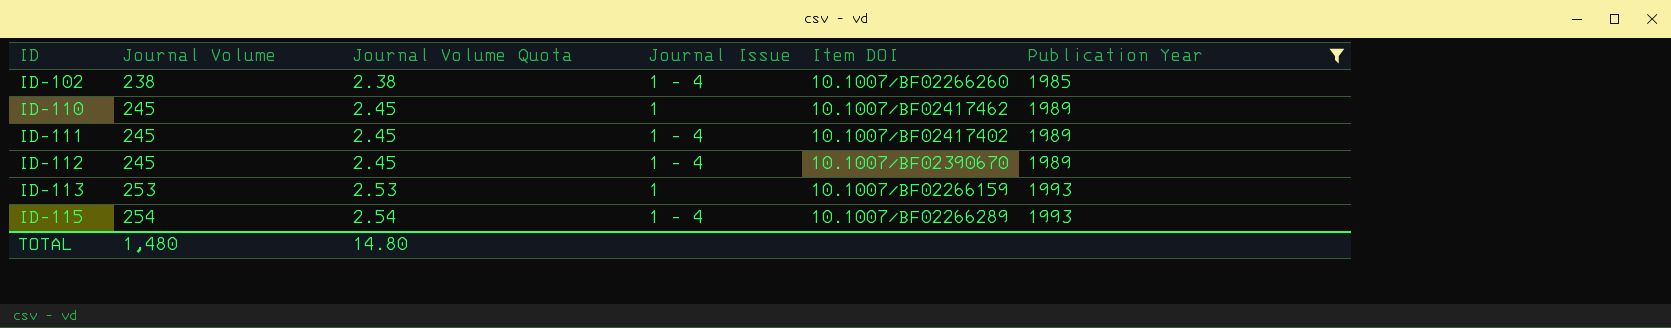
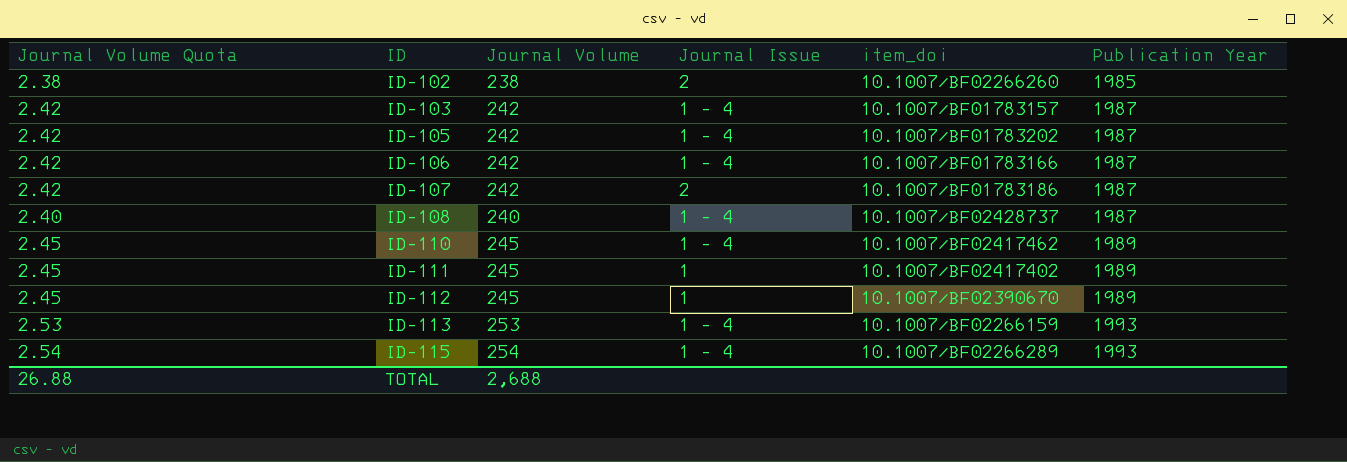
filter: Publication Year != 1987 -> none
column Journal Volume Quota | position: 3 -> 1
column name: Item DOI -> item_doi
ID-102 | Journal Issue: 1 - 4 -> 2
ID-110 | Journal Issue: 1 -> 1 - 4
ID-111 | Journal Issue: 1 - 4 -> 1
ID-112 | Journal Issue: 1 - 4 -> 1
ID-113 | Journal Issue: 1 -> 1 - 4
TOTAL | Journal Volume Quota: 14.80 -> 26.88
TOTAL | Journal Volume: 1,480 -> 2,688

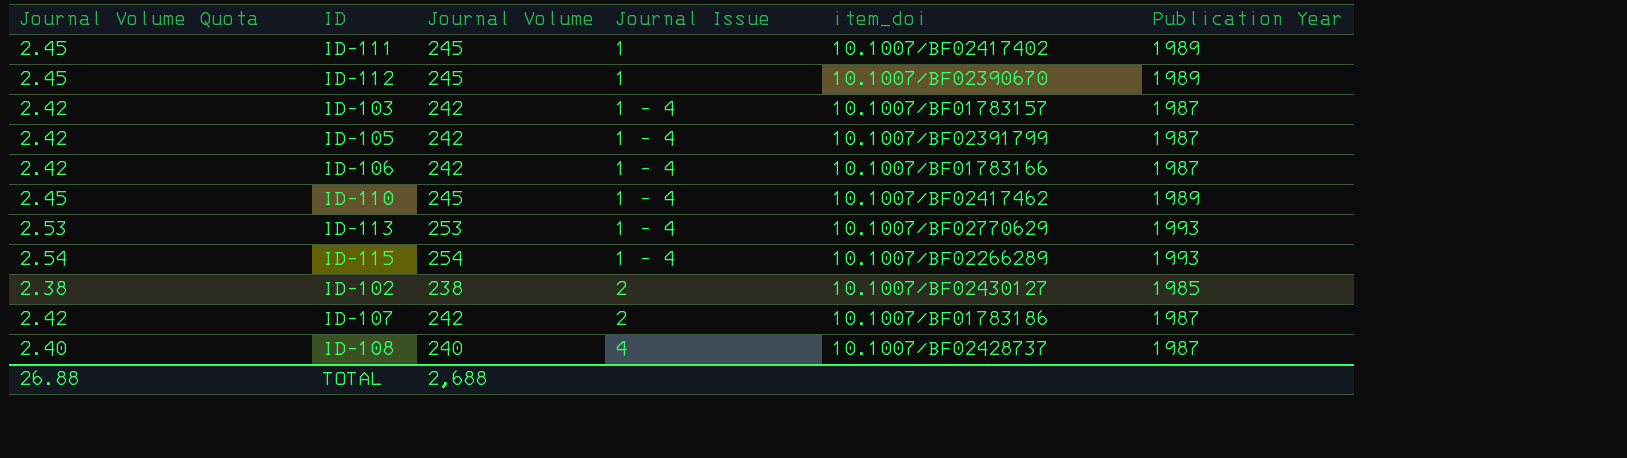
row order: ID ascending -> Journal Issue ascending
ID-105 | item_doi: 10.1007/BF01783202 -> 10.1007/BF02391799
ID-113 | item_doi: 10.1007/BF02266159 -> 10.1007/BF02770629
ID-102 | item_doi: 10.1007/BF02266260 -> 10.1007/BF02430127
ID-108 | Journal Issue: 1 - 4 -> 4

